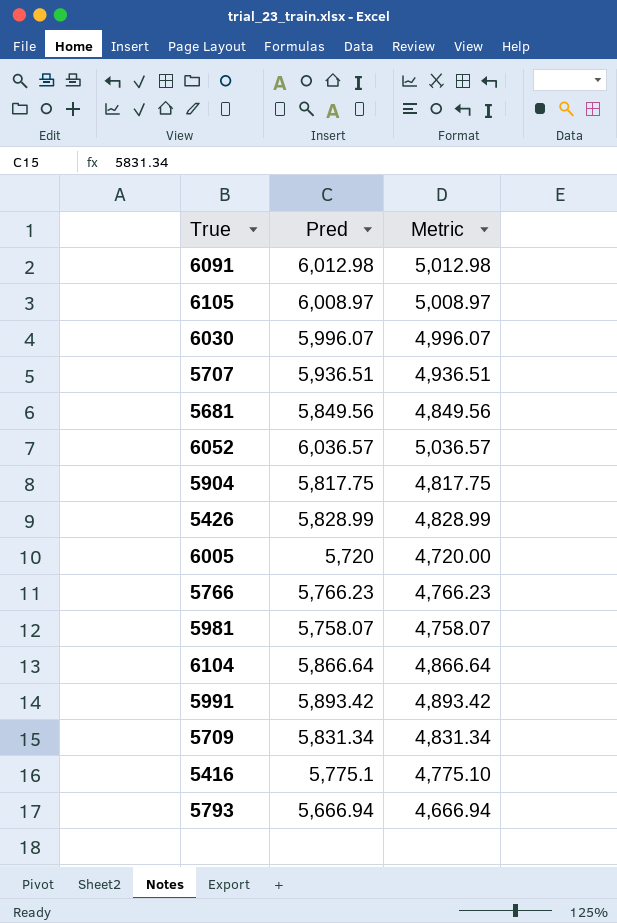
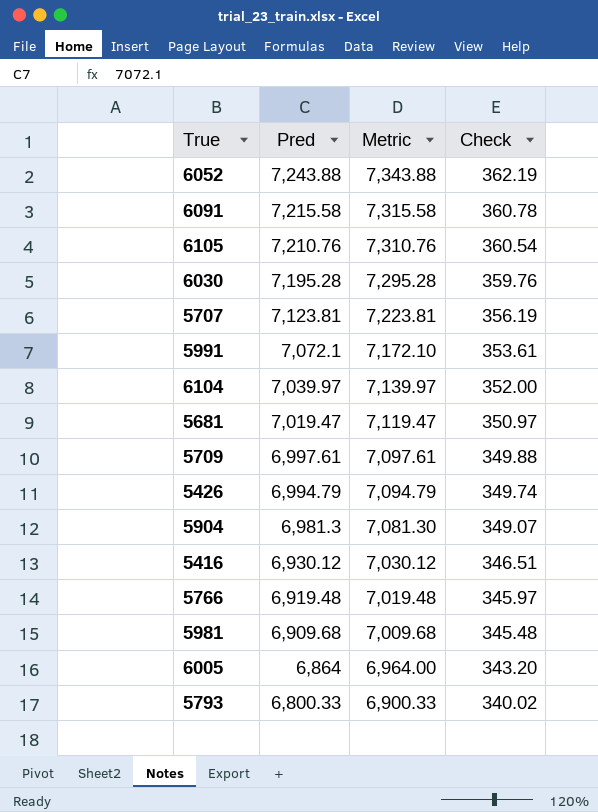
row order: none -> Pred descending
column Metric | formula: [Pred] - 1000 -> [Pred] + 100
column Check | formula: none -> [Pred] * 0.05
6052 | Pred: 6,036.57 -> 7,243.88
6091 | Pred: 6,012.98 -> 7,215.58
6105 | Pred: 6,008.97 -> 7,210.76
6030 | Pred: 5,996.07 -> 7,195.28
5707 | Pred: 5,936.51 -> 7,123.81
5991 | Pred: 5,893.42 -> 7,072.1
6104 | Pred: 5,866.64 -> 7,039.97
5681 | Pred: 5,849.56 -> 7,019.47
5709 | Pred: 5,831.34 -> 6,997.61
5426 | Pred: 5,828.99 -> 6,994.79
5904 | Pred: 5,817.75 -> 6,981.3
5416 | Pred: 5,775.1 -> 6,930.12
5766 | Pred: 5,766.23 -> 6,919.48
5981 | Pred: 5,758.07 -> 6,909.68
6005 | Pred: 5,720 -> 6,864
5793 | Pred: 5,666.94 -> 6,800.33

